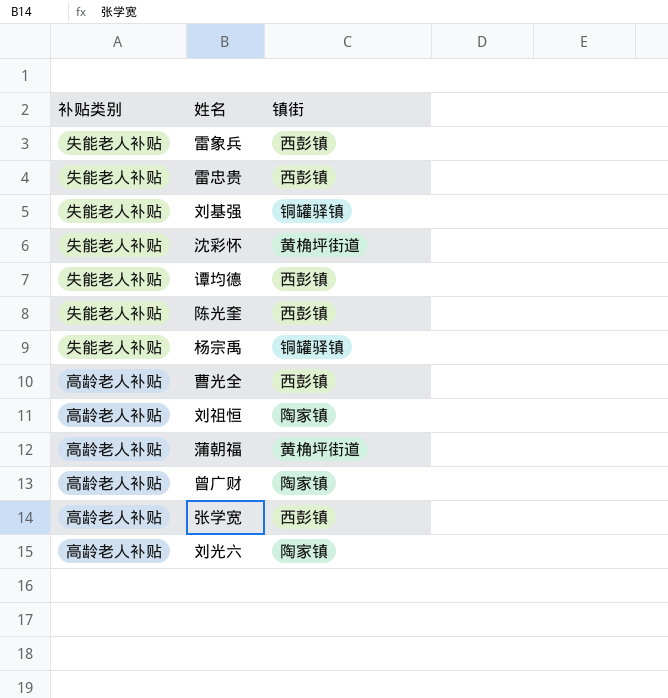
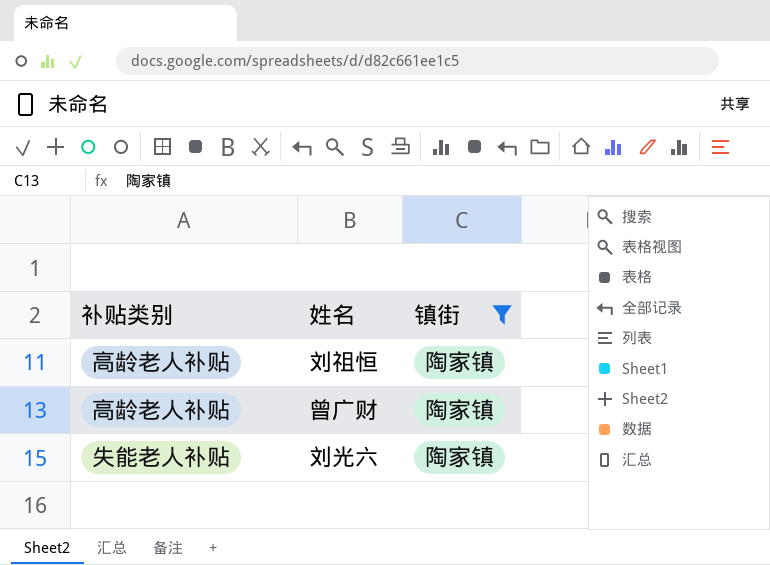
filter: none -> 镇街 = 陶家镇
刘光六 | 补贴类别: 高龄老人补贴 -> 失能老人补贴

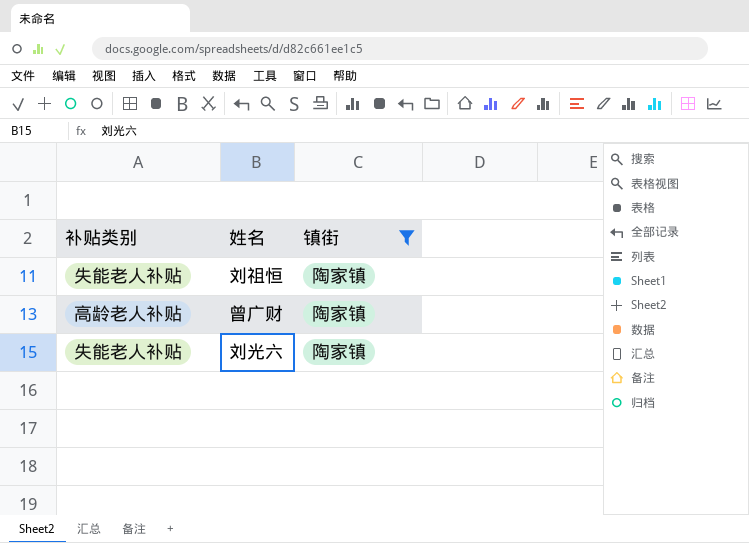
刘祖恒 | 补贴类别: 高龄老人补贴 -> 失能老人补贴

